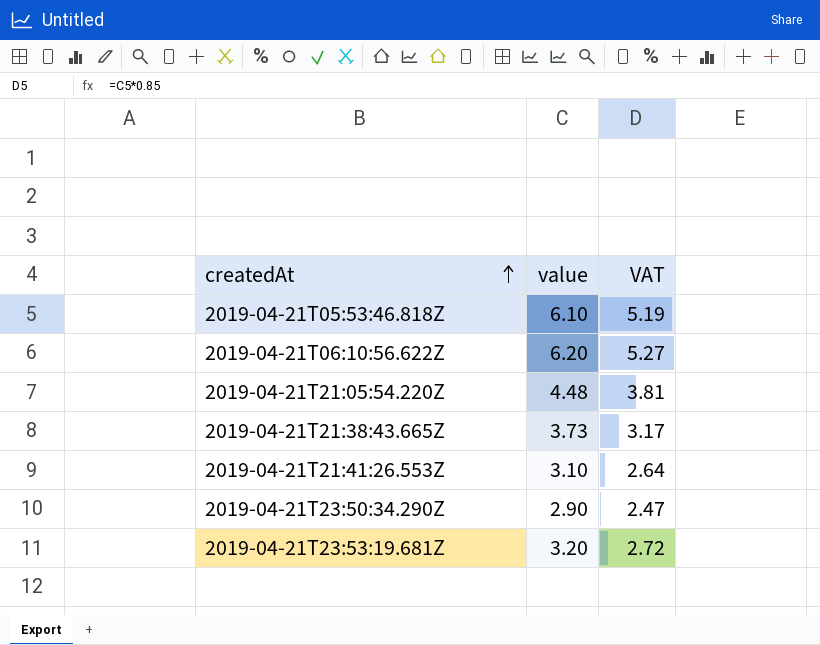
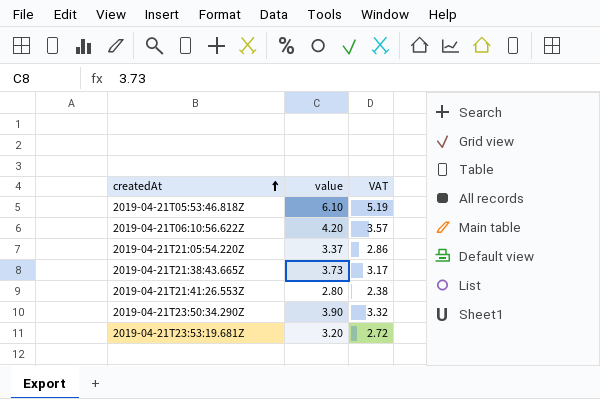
2019-04-21T06:10:56.622Z | value: 6.20 -> 4.20
2019-04-21T06:10:56.622Z | VAT: 5.27 -> 3.57
2019-04-21T21:05:54.220Z | value: 4.48 -> 3.37
2019-04-21T21:05:54.220Z | VAT: 3.81 -> 2.86
2019-04-21T21:41:26.553Z | value: 3.10 -> 2.80
2019-04-21T21:41:26.553Z | VAT: 2.64 -> 2.38
2019-04-21T23:50:34.290Z | value: 2.90 -> 3.90
2019-04-21T23:50:34.290Z | VAT: 2.47 -> 3.32

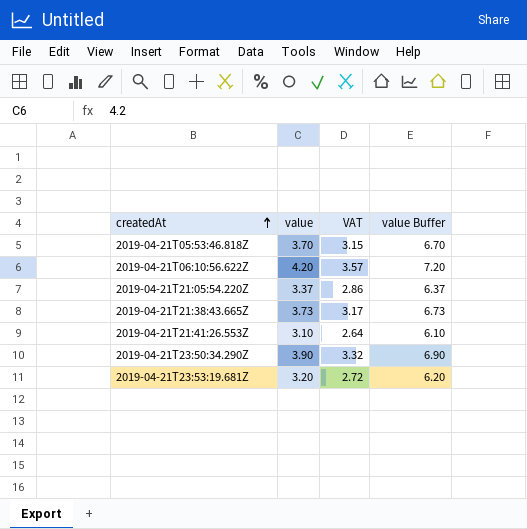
column value Buffer | formula: none -> [value] + 3
2019-04-21T05:53:46.818Z | value: 6.10 -> 3.70
2019-04-21T05:53:46.818Z | VAT: 5.19 -> 3.15
2019-04-21T21:41:26.553Z | value: 2.80 -> 3.10
2019-04-21T21:41:26.553Z | VAT: 2.38 -> 2.64

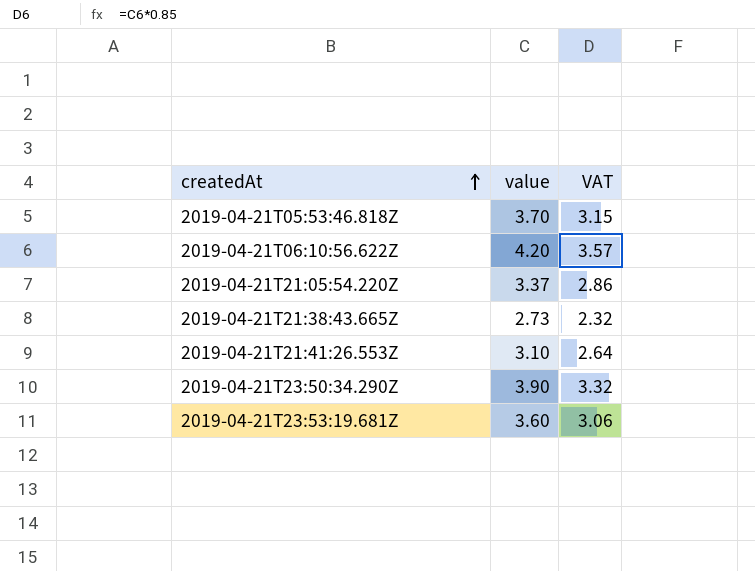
column value Buffer | formula: [value] + 3 -> none
2019-04-21T21:38:43.665Z | value: 3.73 -> 2.73
2019-04-21T21:38:43.665Z | VAT: 3.17 -> 2.32
2019-04-21T23:53:19.681Z | value: 3.20 -> 3.60
2019-04-21T23:53:19.681Z | VAT: 2.72 -> 3.06

